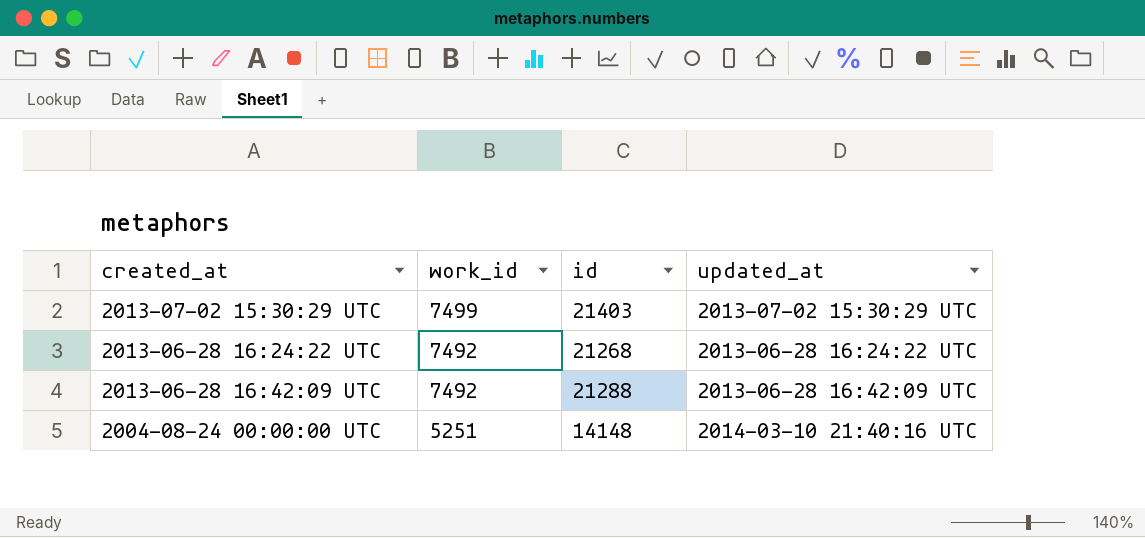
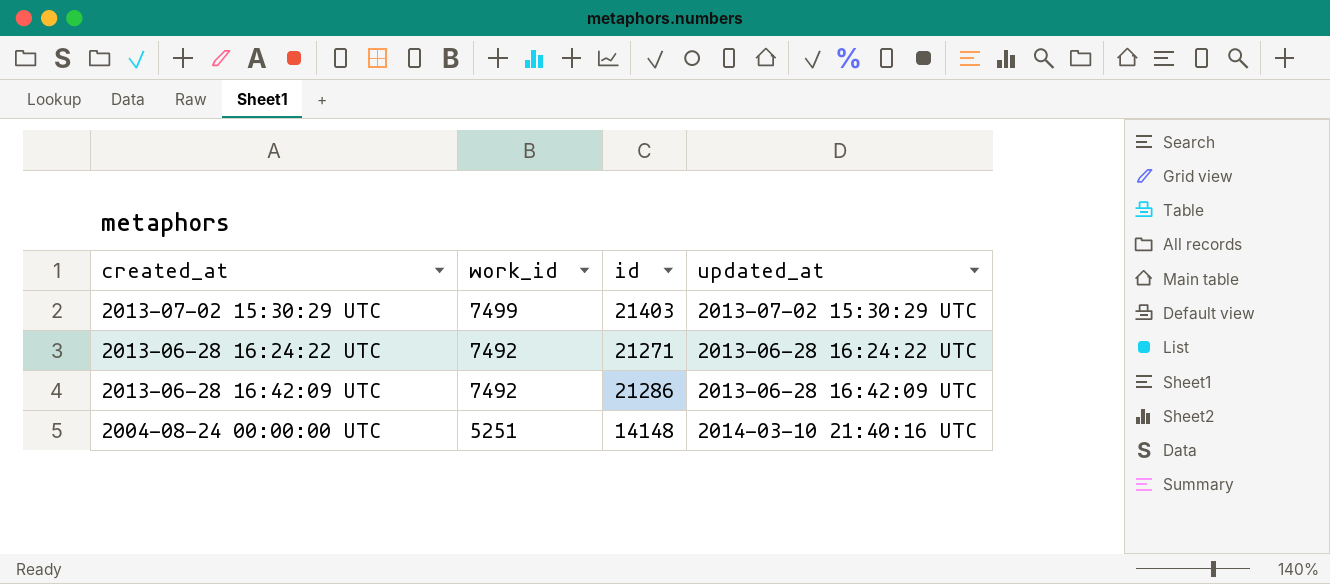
2013-06-28 16:24:22 UTC | id: 21268 -> 21271
2013-06-28 16:42:09 UTC | id: 21288 -> 21286

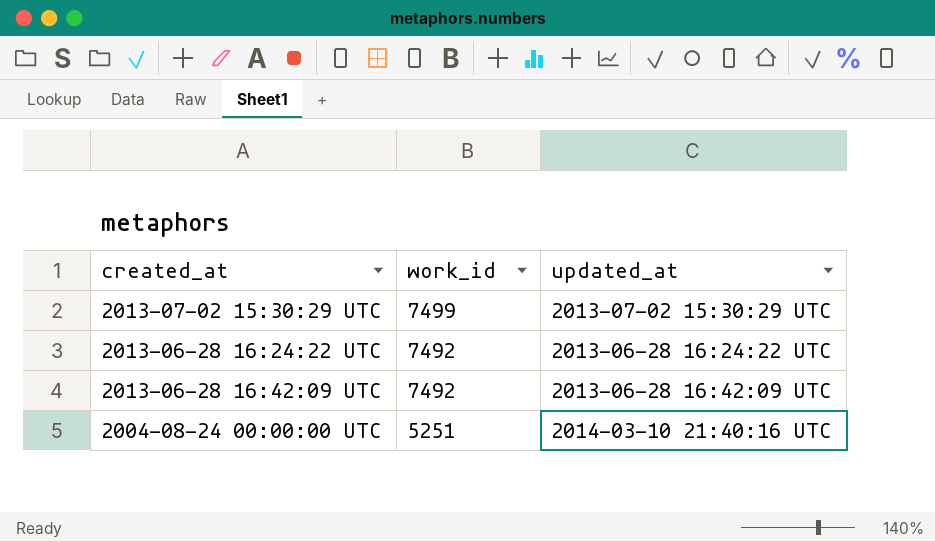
column id | position: 3 -> none

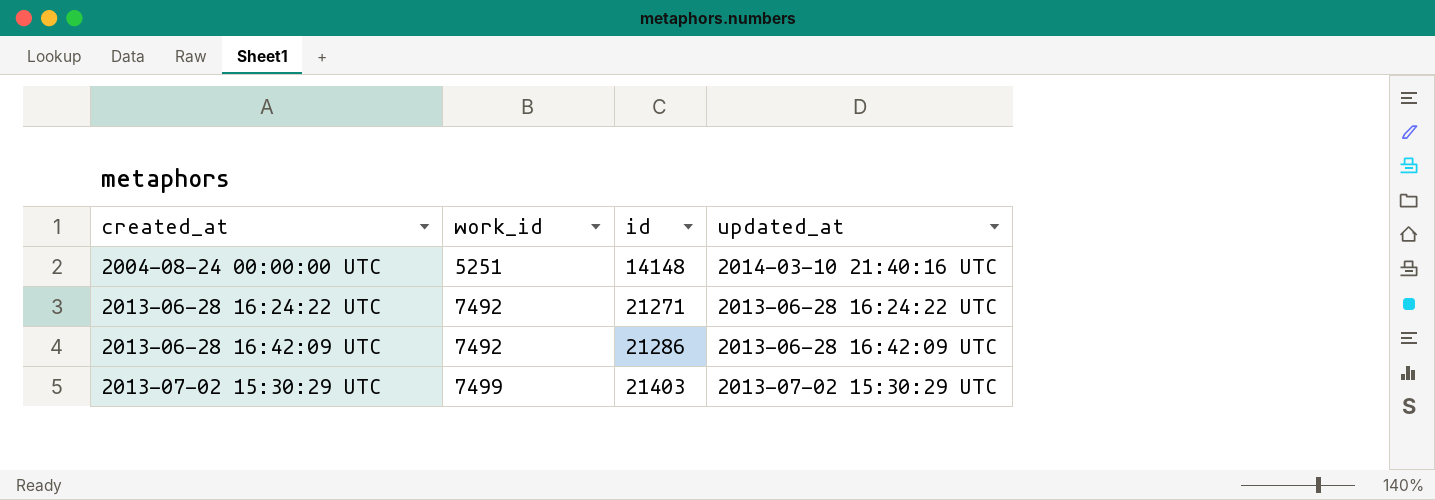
row order: work_id descending -> created_at ascending
column id | position: none -> 3

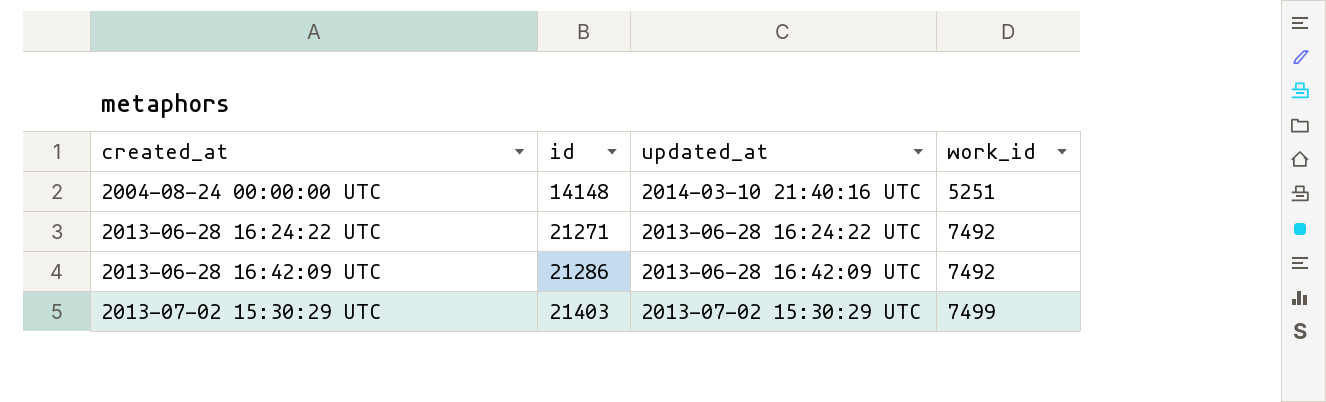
column work_id | position: 2 -> 4

